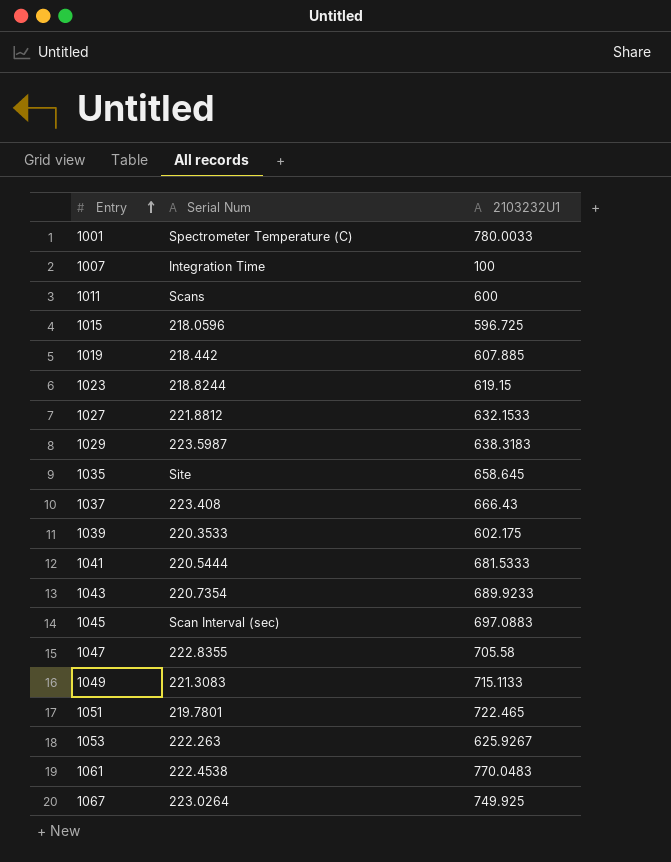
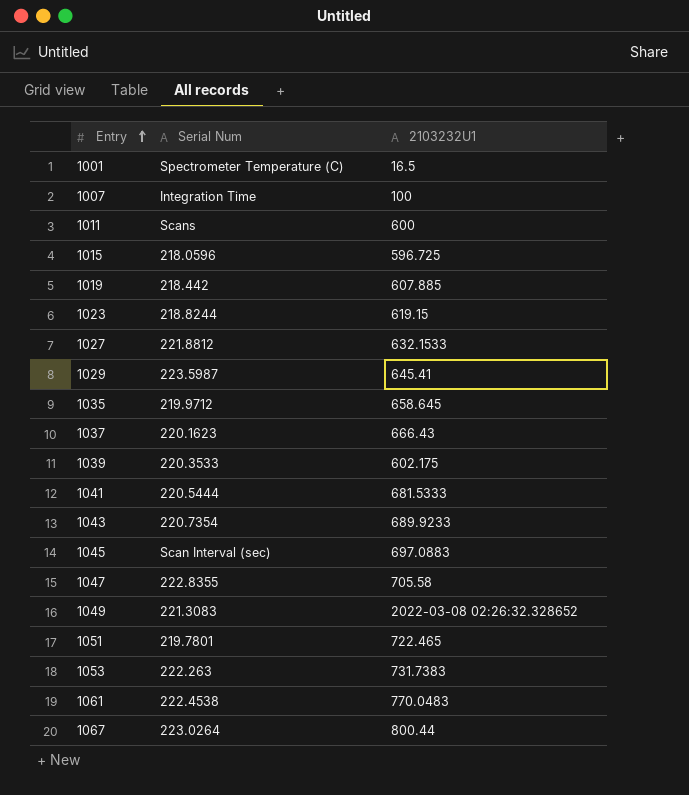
1001 | 2103232U1: 780.0033 -> 16.5
1029 | 2103232U1: 638.3183 -> 645.41
1035 | Serial Num: Site -> 219.9712
1037 | Serial Num: 223.408 -> 220.1623
1049 | 2103232U1: 715.1133 -> 2022-03-08 02:26:32.328652
1053 | 2103232U1: 625.9267 -> 731.7383
1067 | 2103232U1: 749.925 -> 800.44

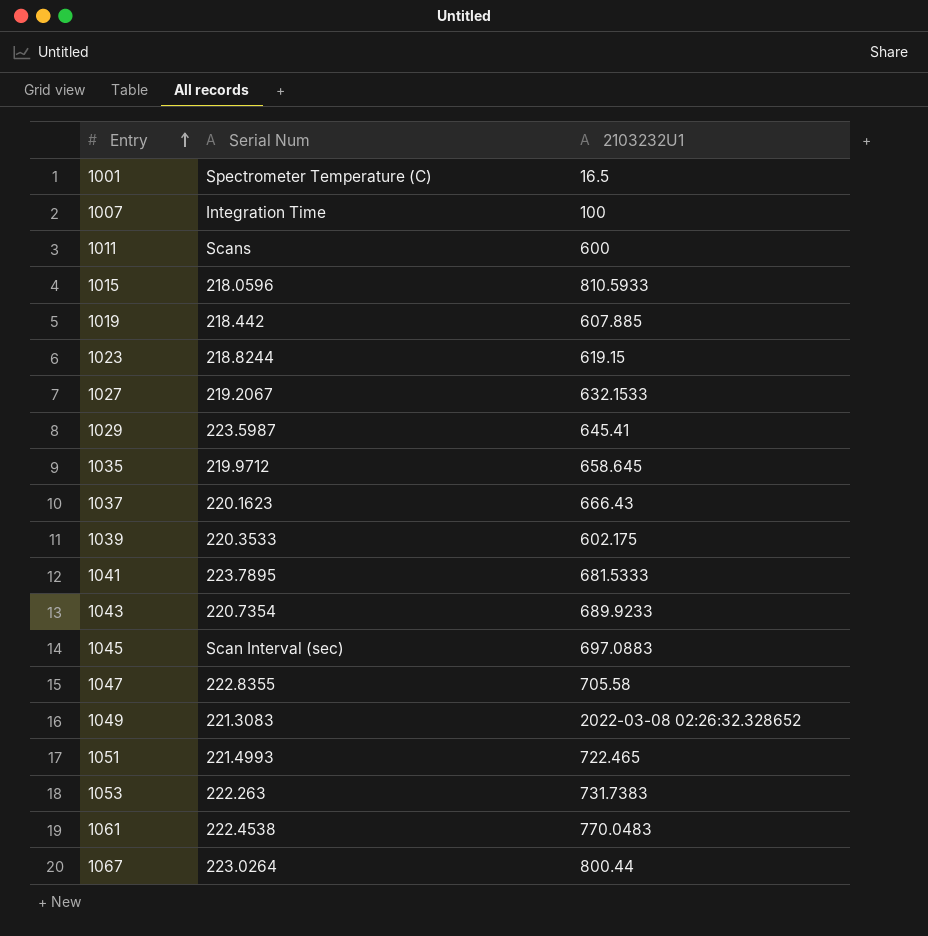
1015 | 2103232U1: 596.725 -> 810.5933
1027 | Serial Num: 221.8812 -> 219.2067
1041 | Serial Num: 220.5444 -> 223.7895
1051 | Serial Num: 219.7801 -> 221.4993

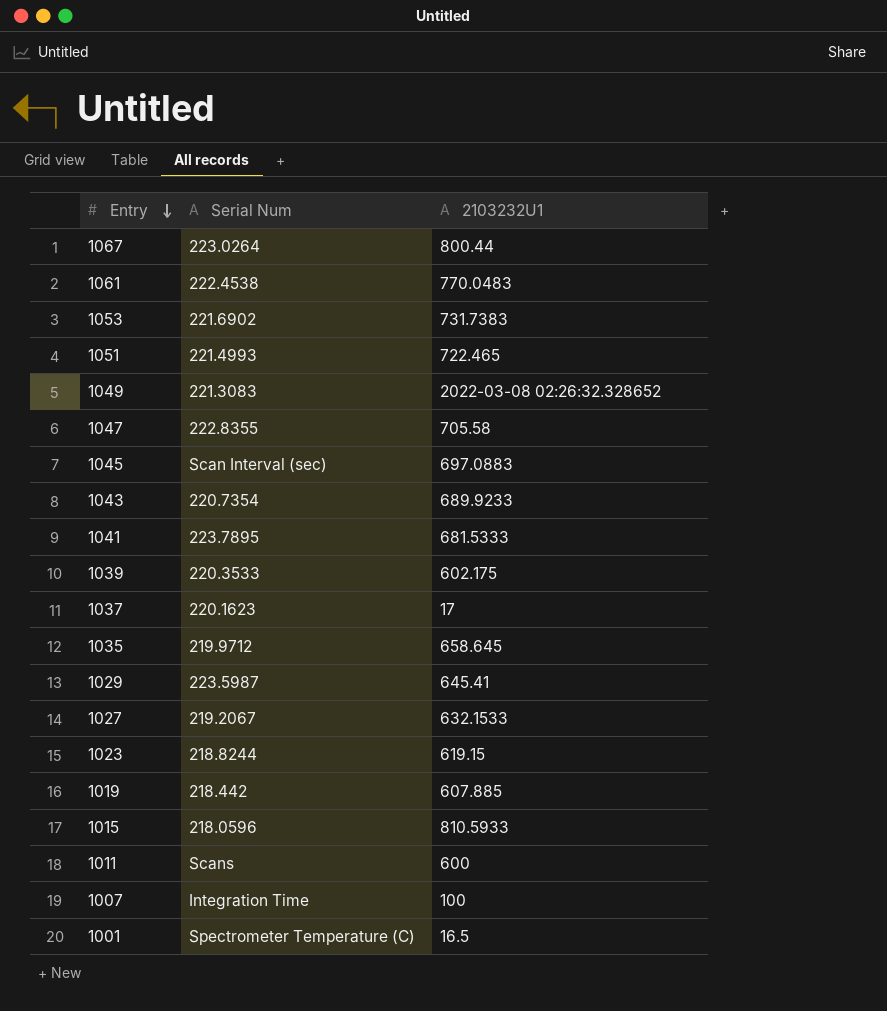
row order: Entry ascending -> Entry descending
1053 | Serial Num: 222.263 -> 221.6902
1037 | 2103232U1: 666.43 -> 17

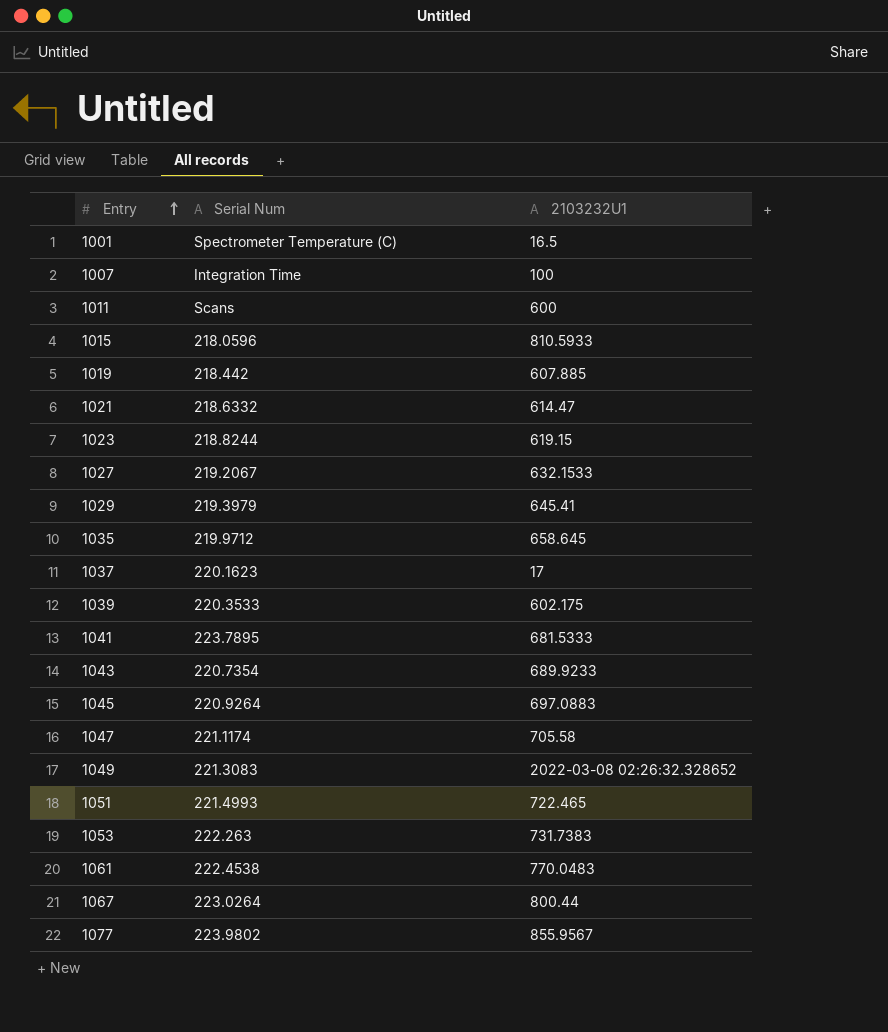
row order: Entry descending -> Entry ascending
row 1021: none -> 218.6332 | 614.47
1029 | Serial Num: 223.5987 -> 219.3979
1045 | Serial Num: Scan Interval (sec) -> 220.9264
1047 | Serial Num: 222.8355 -> 221.1174
1053 | Serial Num: 221.6902 -> 222.263
row 1077: none -> 223.9802 | 855.9567

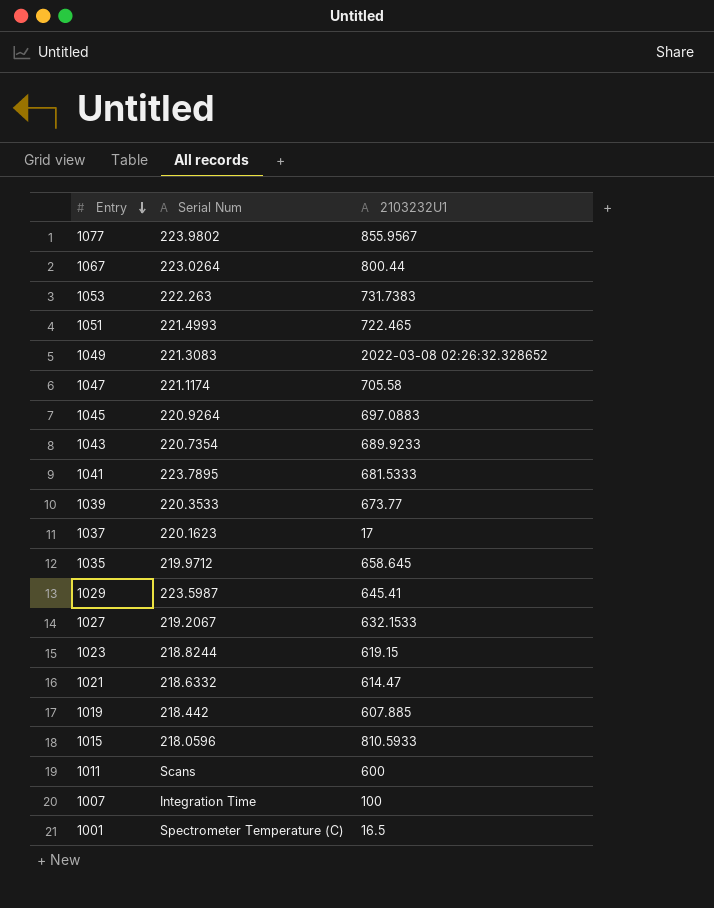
row order: Entry ascending -> Entry descending
row 1061: 222.4538 | 770.0483 -> none
1039 | 2103232U1: 602.175 -> 673.77
1029 | Serial Num: 219.3979 -> 223.5987

